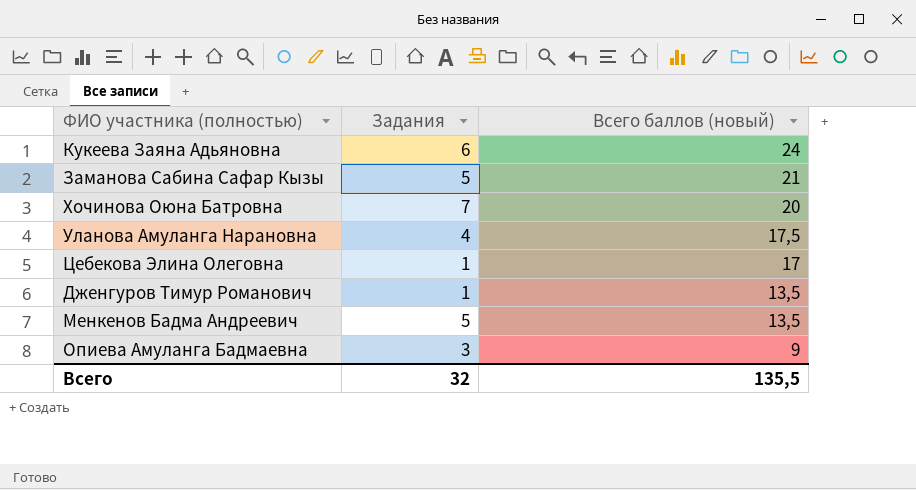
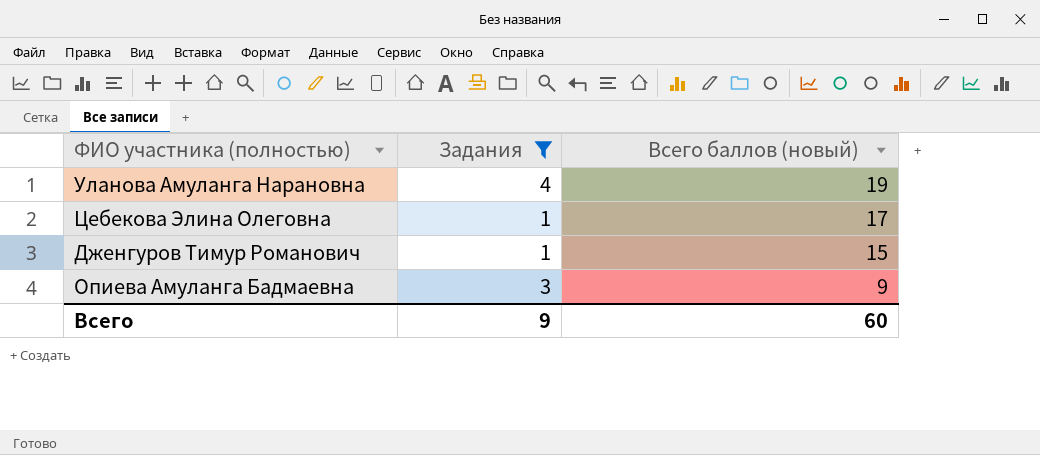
filter: none -> Задания <= 4
Уланова Амуланга Нарановна | Всего баллов (новый): 17,5 -> 19
Дженгуров Тимур Романович | Всего баллов (новый): 13,5 -> 15
Всего | Задания: 32 -> 9
Всего | Всего баллов (новый): 135,5 -> 60

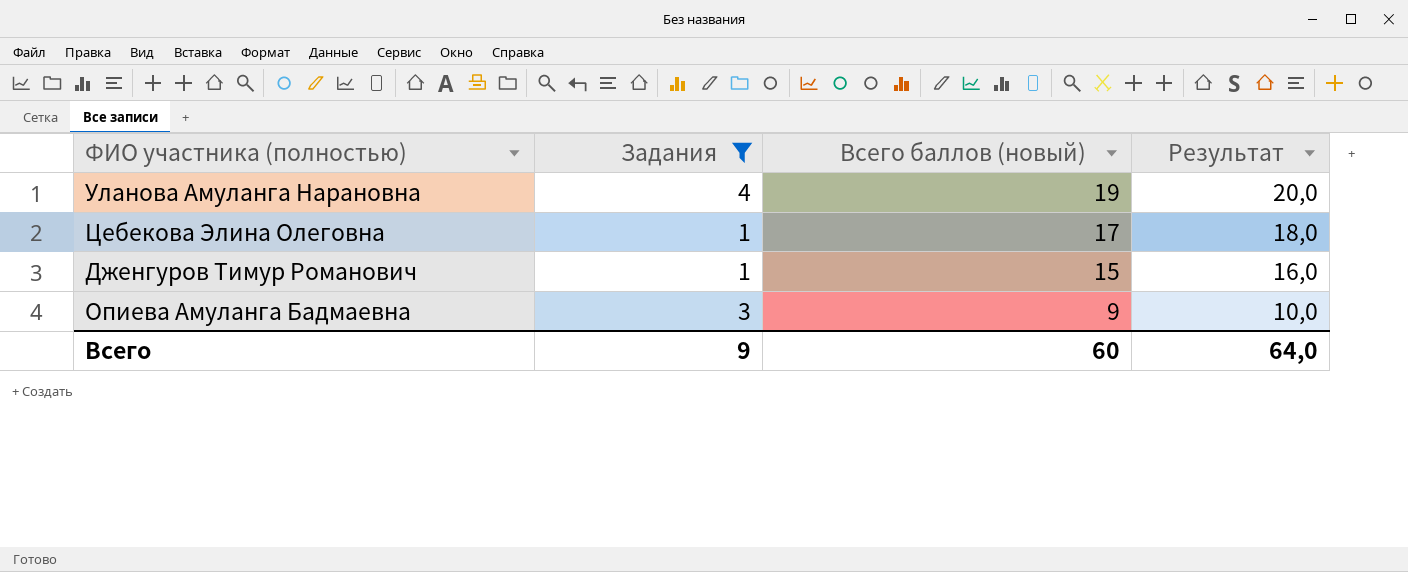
column Результат | formula: none -> [Всего баллов (новый)] + 1

